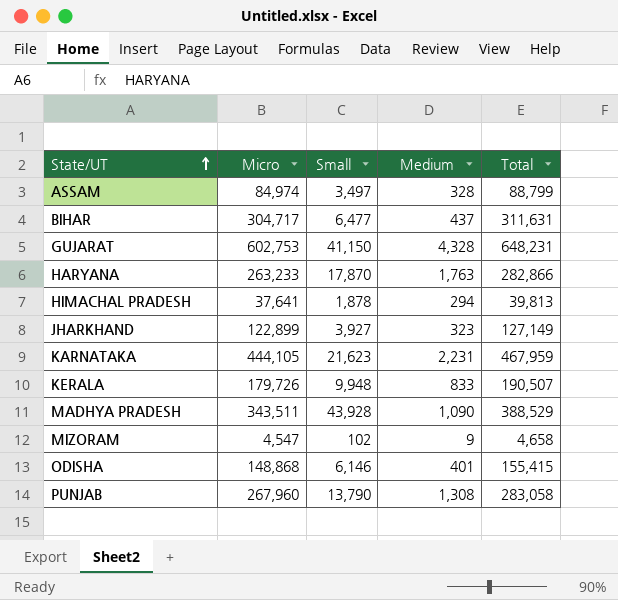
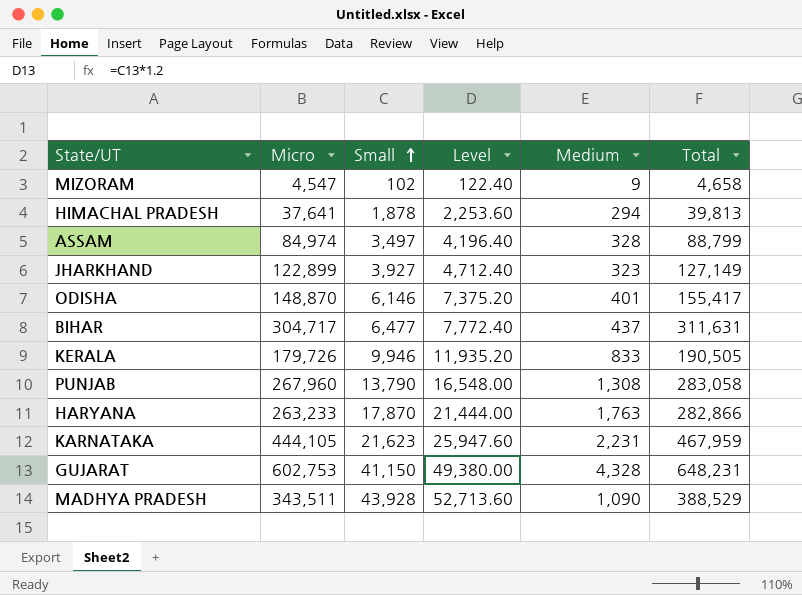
row order: State/UT ascending -> Small ascending
column Level | formula: none -> [Small] * 1.2
ODISHA | Micro: 148,868 -> 148,870
ODISHA | Total: 155,415 -> 155,417
KERALA | Small: 9,948 -> 9,946
KERALA | Total: 190,507 -> 190,505

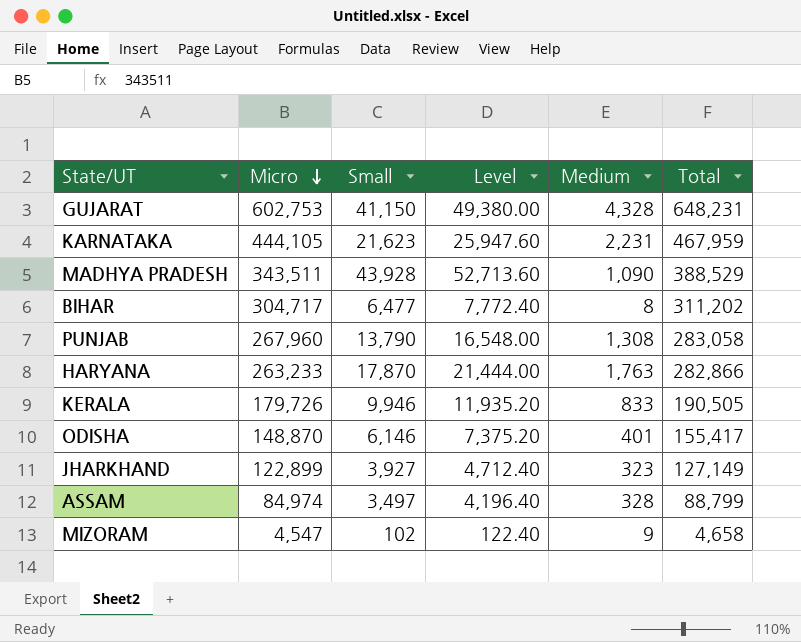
row order: Small ascending -> Micro descending
row HIMACHAL PRADESH: 37,641 | 1,878 | 2,253.60 | 294 | 39,813 -> none
BIHAR | Medium: 437 -> 8
BIHAR | Total: 311,631 -> 311,202

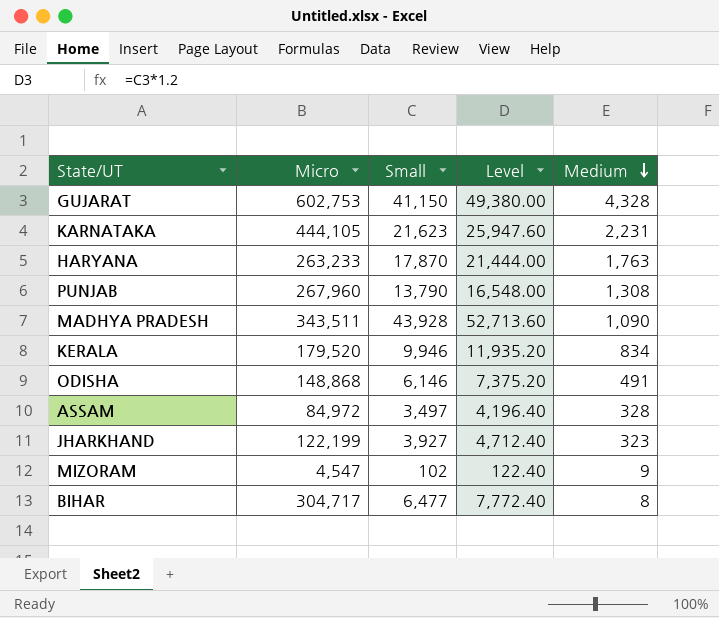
row order: Micro descending -> Medium descending
column Total | formula: [Micro] + [Small] + [Medium] -> none
KERALA | Micro: 179,726 -> 179,520
KERALA | Medium: 833 -> 834
ODISHA | Micro: 148,870 -> 148,868
ODISHA | Medium: 401 -> 491
ASSAM | Micro: 84,974 -> 84,972
JHARKHAND | Micro: 122,899 -> 122,199

